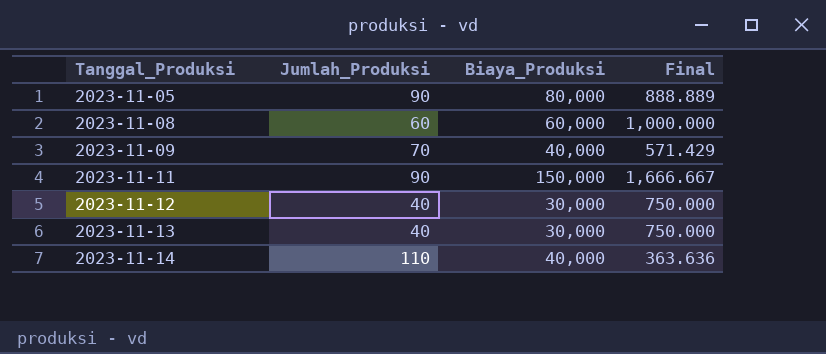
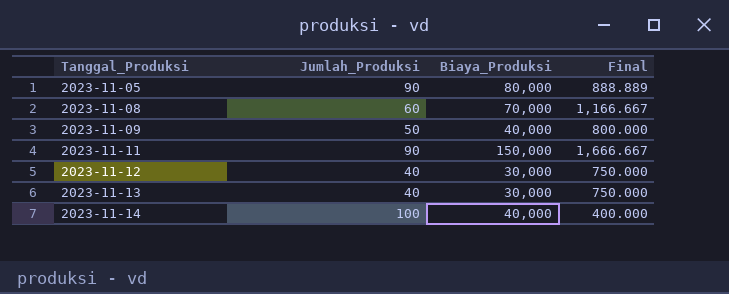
2023-11-08 | Biaya_Produksi: 60,000 -> 70,000
2023-11-08 | Final: 1,000.000 -> 1,166.667
2023-11-09 | Jumlah_Produksi: 70 -> 50
2023-11-09 | Final: 571.429 -> 800.000
2023-11-14 | Jumlah_Produksi: 110 -> 100
2023-11-14 | Final: 363.636 -> 400.000

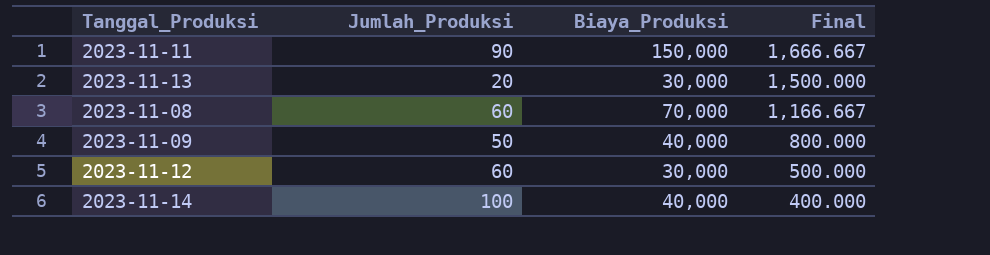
row order: Tanggal_Produksi ascending -> Final descending
row 2023-11-05: 90 | 80,000 | 888.889 -> none
2023-11-13 | Jumlah_Produksi: 40 -> 20
2023-11-13 | Final: 750.000 -> 1,500.000
2023-11-12 | Jumlah_Produksi: 40 -> 60
2023-11-12 | Final: 750.000 -> 500.000

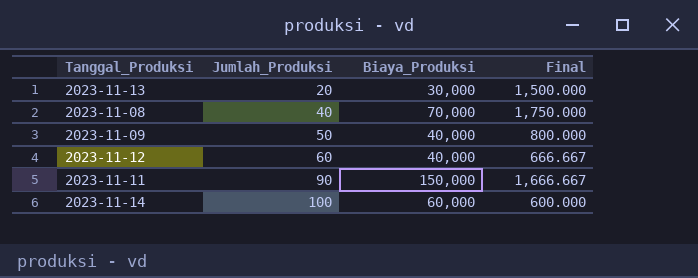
row order: Final descending -> Jumlah_Produksi ascending
2023-11-08 | Jumlah_Produksi: 60 -> 40
2023-11-08 | Final: 1,166.667 -> 1,750.000
2023-11-12 | Biaya_Produksi: 30,000 -> 40,000
2023-11-12 | Final: 500.000 -> 666.667
2023-11-14 | Biaya_Produksi: 40,000 -> 60,000
2023-11-14 | Final: 400.000 -> 600.000

